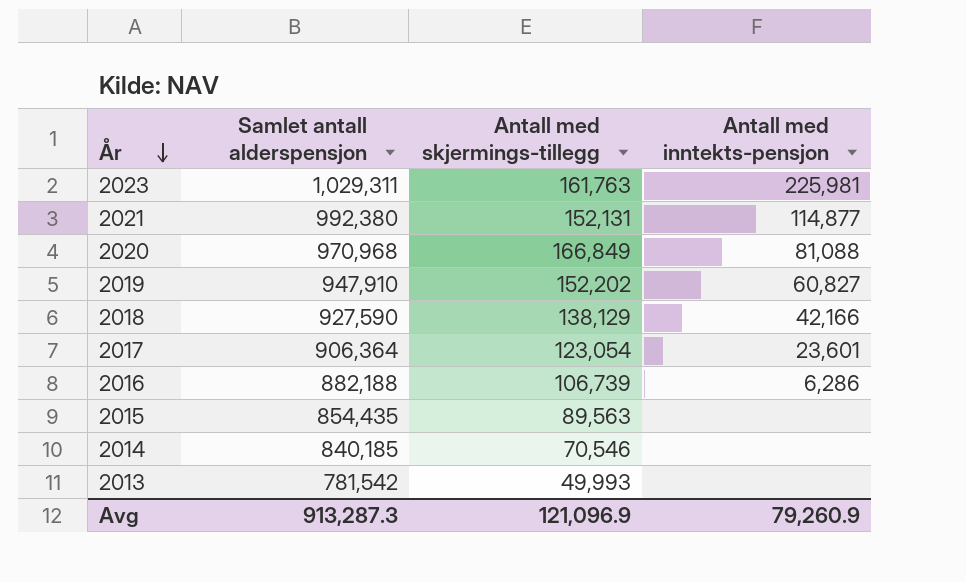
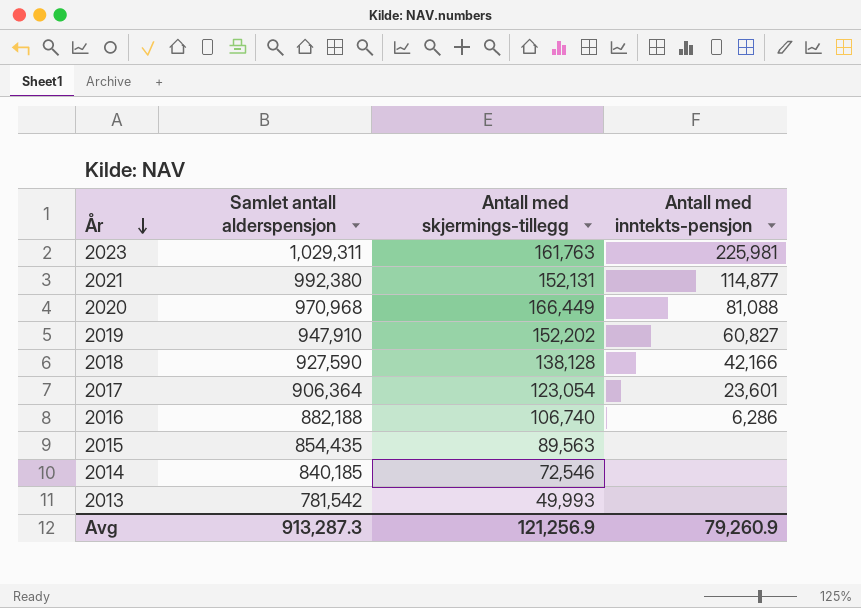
2020 | Antall med skjermings-tillegg: 166,849 -> 166,449
2018 | Antall med skjermings-tillegg: 138,129 -> 138,128
2016 | Antall med skjermings-tillegg: 106,739 -> 106,740
2014 | Antall med skjermings-tillegg: 70,546 -> 72,546
Avg | Antall med skjermings-tillegg: 121,096.9 -> 121,256.9

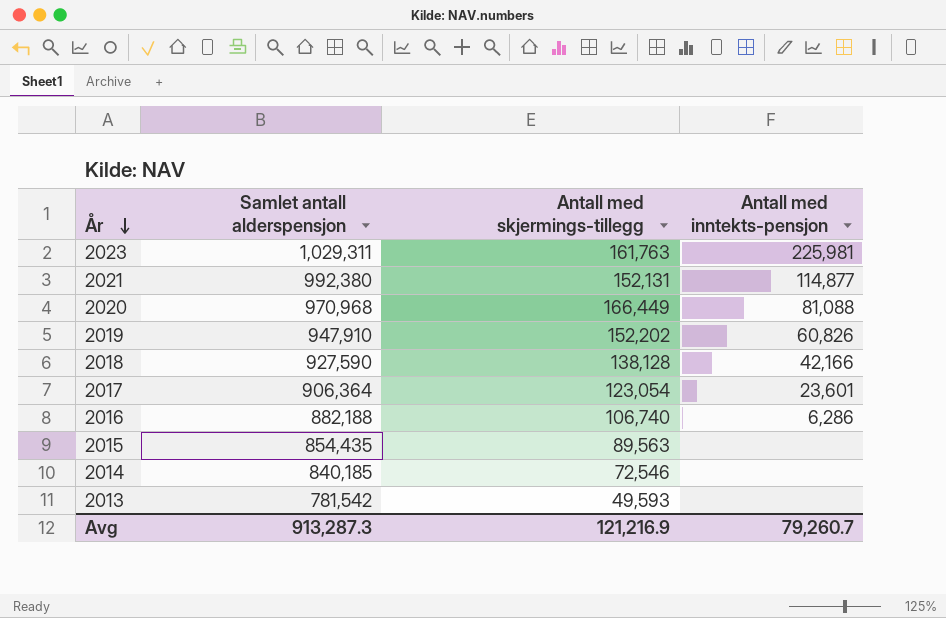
2019 | Antall med inntekts-pensjon: 60,827 -> 60,826
2013 | Antall med skjermings-tillegg: 49,993 -> 49,593
Avg | Antall med skjermings-tillegg: 121,256.9 -> 121,216.9
Avg | Antall med inntekts-pensjon: 79,260.9 -> 79,260.7

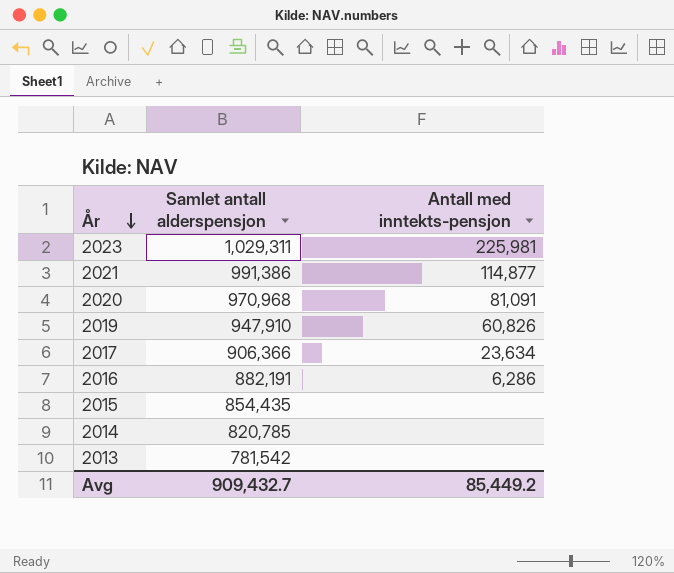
column Antall med skjermings-tillegg | position: 3 -> none
row 2018: 927,590 | 138,128 | 42,166 -> none
2021 | Samlet antall alderspensjon: 992,380 -> 991,386
2020 | Antall med inntekts-pensjon: 81,088 -> 81,091
2017 | Samlet antall alderspensjon: 906,364 -> 906,366
2017 | Antall med inntekts-pensjon: 23,601 -> 23,634
2016 | Samlet antall alderspensjon: 882,188 -> 882,191
2014 | Samlet antall alderspensjon: 840,185 -> 820,785
Avg | Samlet antall alderspensjon: 913,287.3 -> 909,432.7
Avg | Antall med inntekts-pensjon: 79,260.7 -> 85,449.2

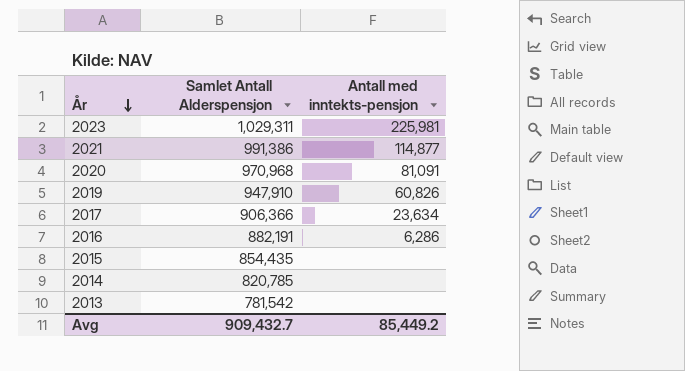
column name: Samlet antall alderspensjon -> Samlet Antall Alderspensjon

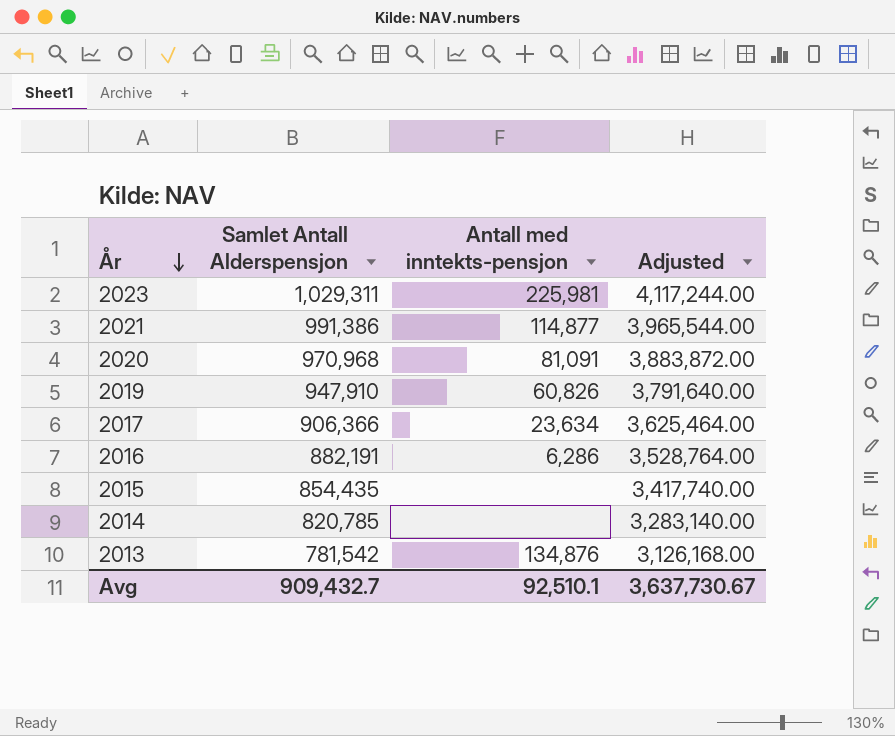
column Adjusted | formula: none -> [Samlet Antall Alderspensjon] * 4
2013 | Antall med inntekts-pensjon: none -> 134,876
Avg | Antall med inntekts-pensjon: 85,449.2 -> 92,510.1

